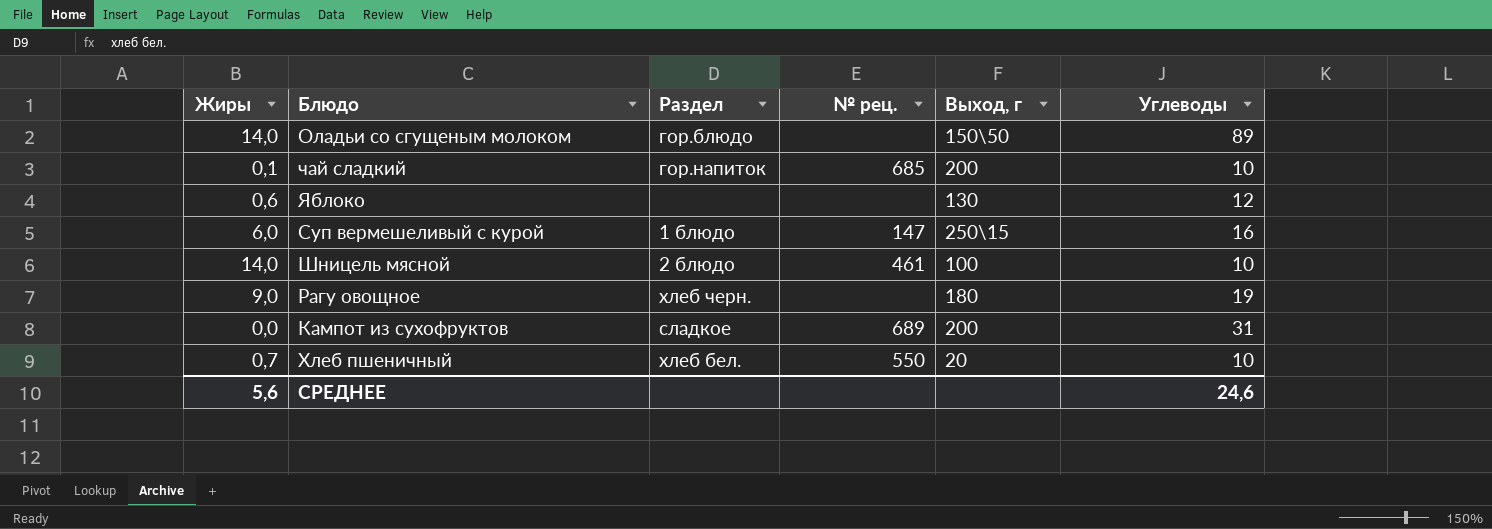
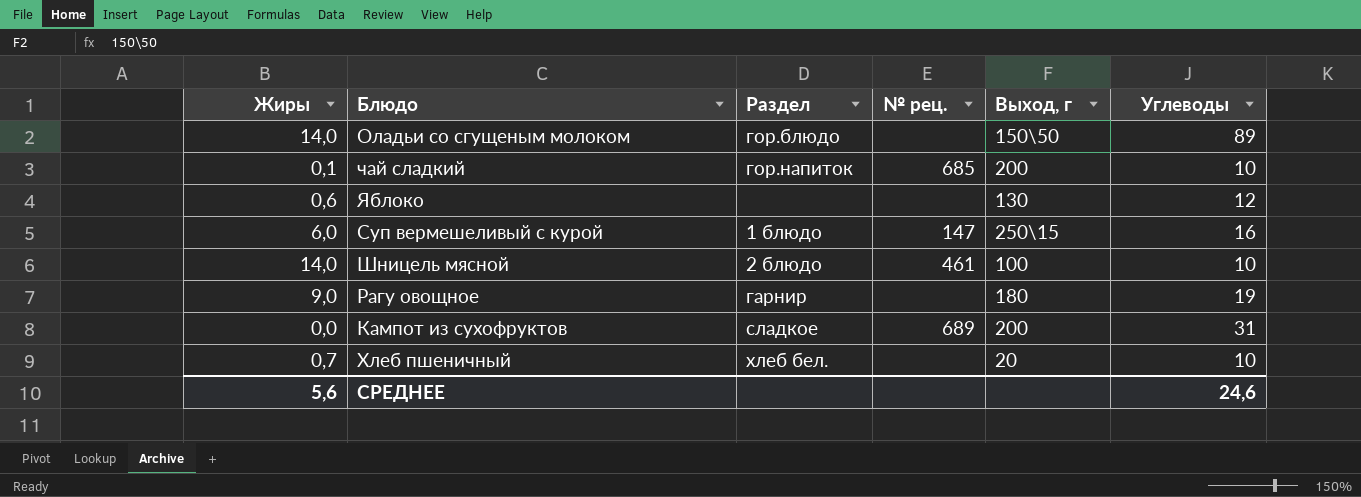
Рагу овощное | Раздел: хлеб черн. -> гарнир
Хлеб пшеничный | № рец.: 550 -> none

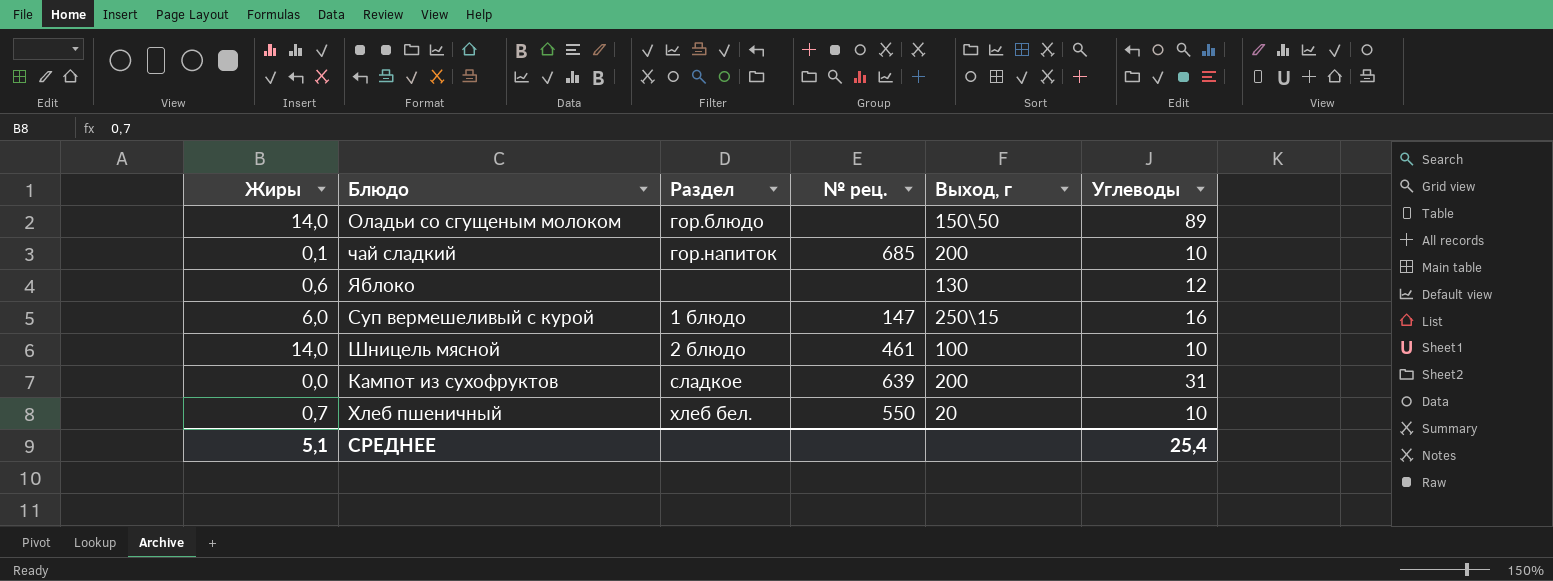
row Рагу овощное: 9,0 | гарнир | none | 180 | 19 -> none
Кампот из сухофруктов | № рец.: 689 -> 639
Хлеб пшеничный | № рец.: none -> 550
СРЕДНЕЕ | Жиры: 5,6 -> 5,1
СРЕДНЕЕ | Углеводы: 24,6 -> 25,4

